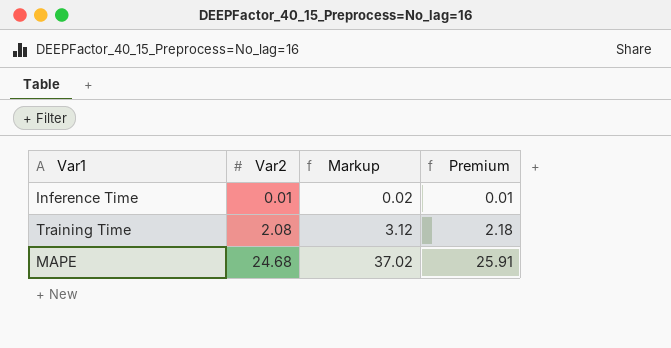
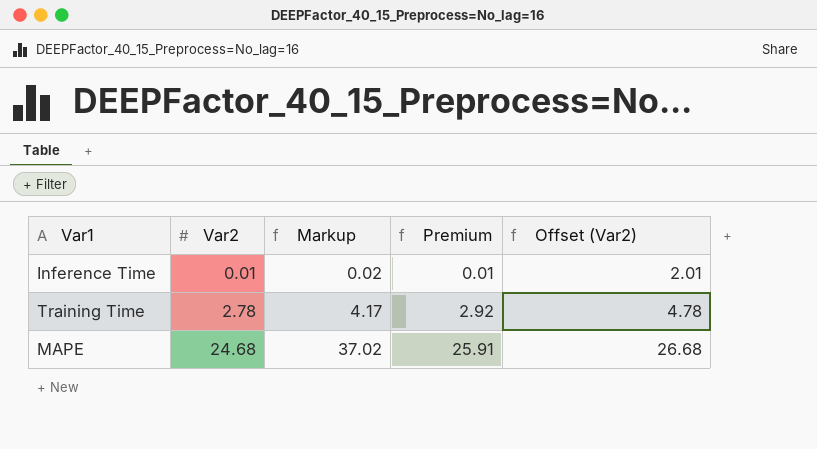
column Offset (Var2) | formula: none -> [Var2] + 2
Training Time | Var2: 2.08 -> 2.78
Training Time | Markup: 3.12 -> 4.17
Training Time | Premium: 2.18 -> 2.92

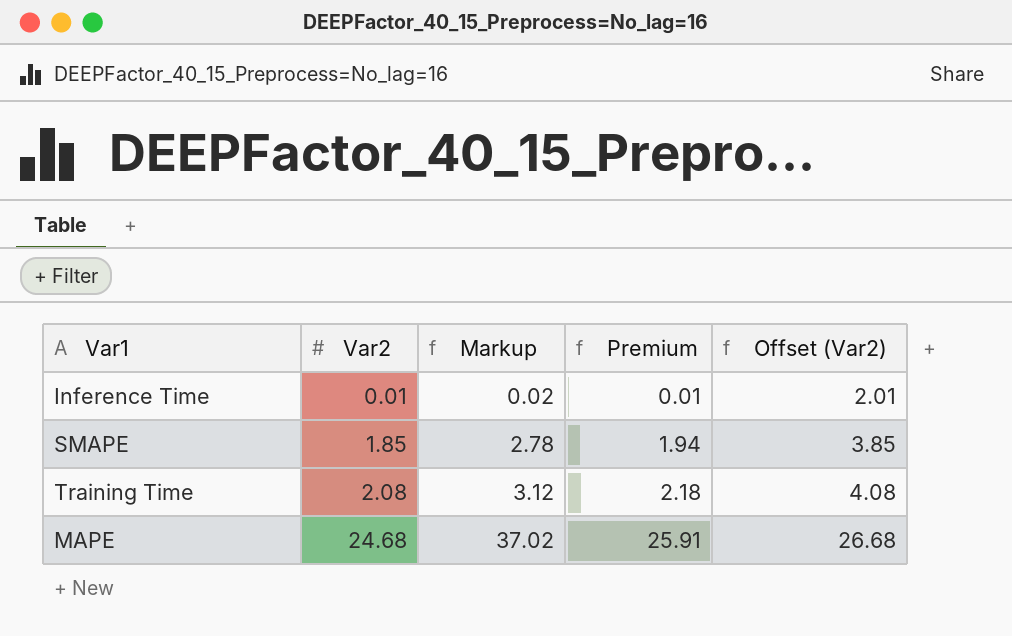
row SMAPE: none -> 1.85 | 2.78 | 1.94 | 3.85
Training Time | Var2: 2.78 -> 2.08
Training Time | Markup: 4.17 -> 3.12
Training Time | Premium: 2.92 -> 2.18
Training Time | Offset (Var2): 4.78 -> 4.08

